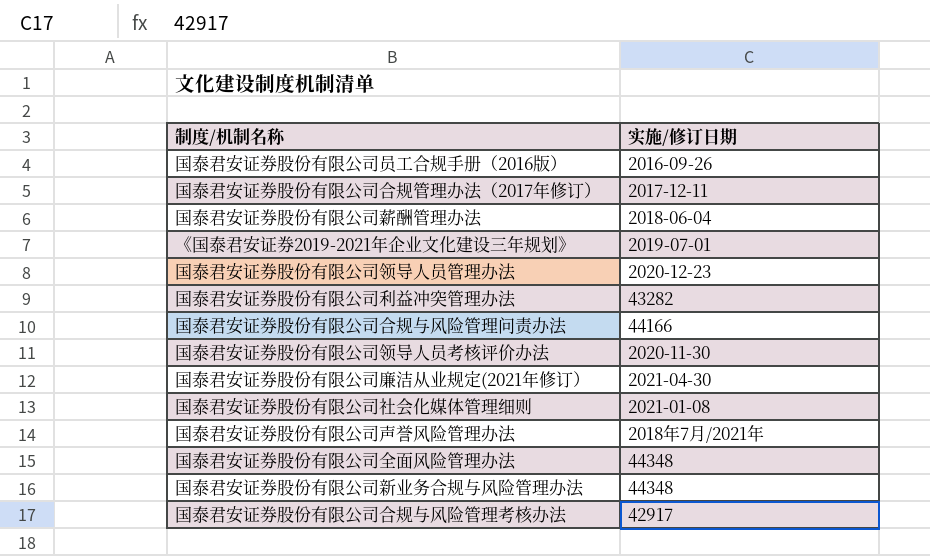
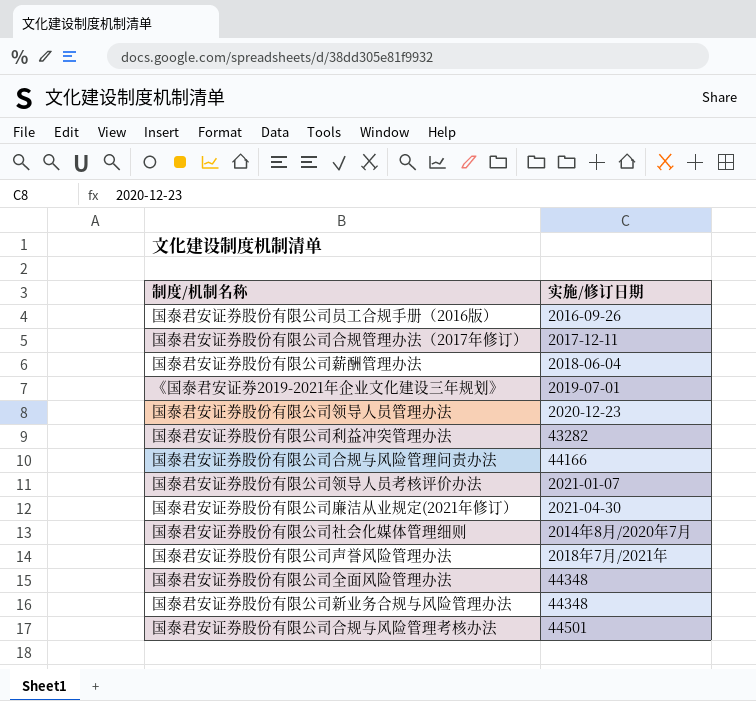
国泰君安证券股份有限公司领导人员考核评价办法 | 实施/修订日期: 2020-11-30 -> 2021-01-07
国泰君安证券股份有限公司社会化媒体管理细则 | 实施/修订日期: 2021-01-08 -> 2014年8月/2020年7月
国泰君安证券股份有限公司合规与风险管理考核办法 | 实施/修订日期: 42917 -> 44501

